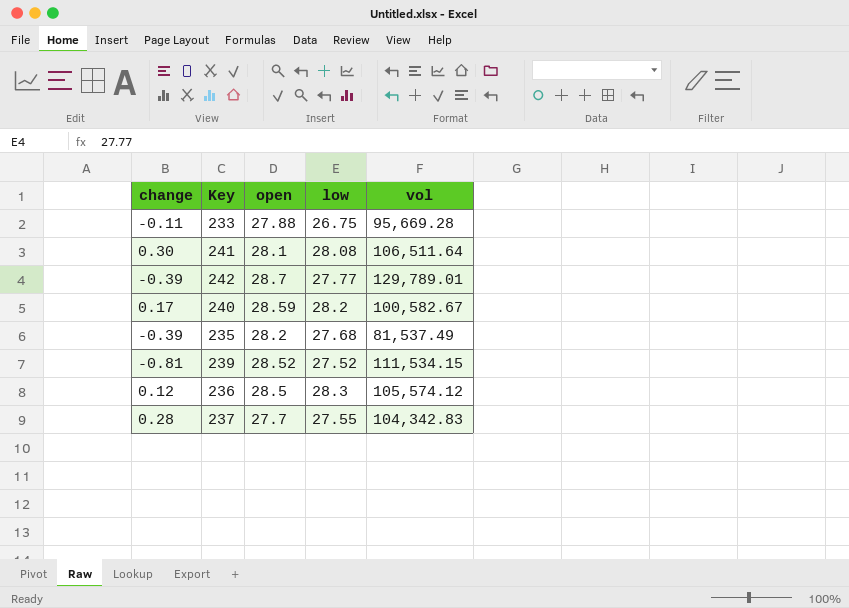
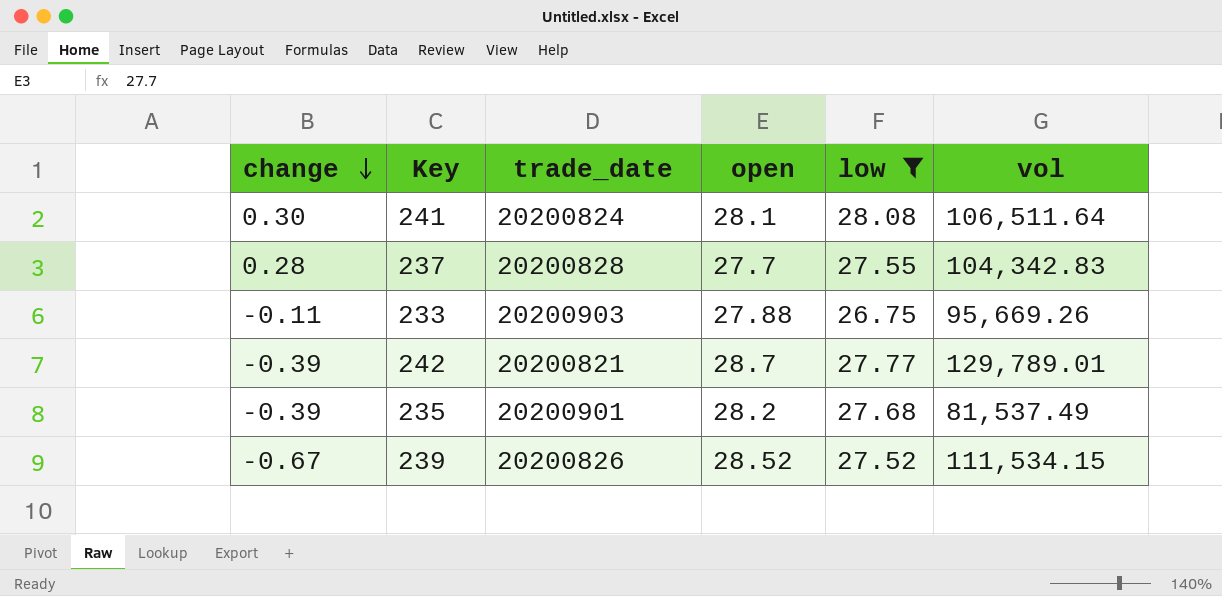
filter: none -> low <= 28.08
row order: none -> change descending
column trade_date | position: none -> 3
233 | vol: 95,669.28 -> 95,669.26
239 | change: -0.81 -> -0.67

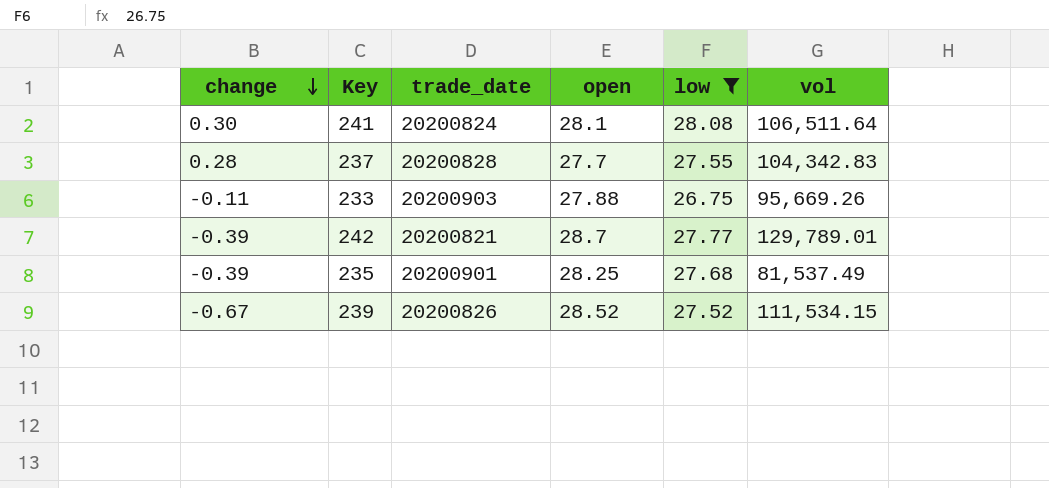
235 | open: 28.2 -> 28.25

